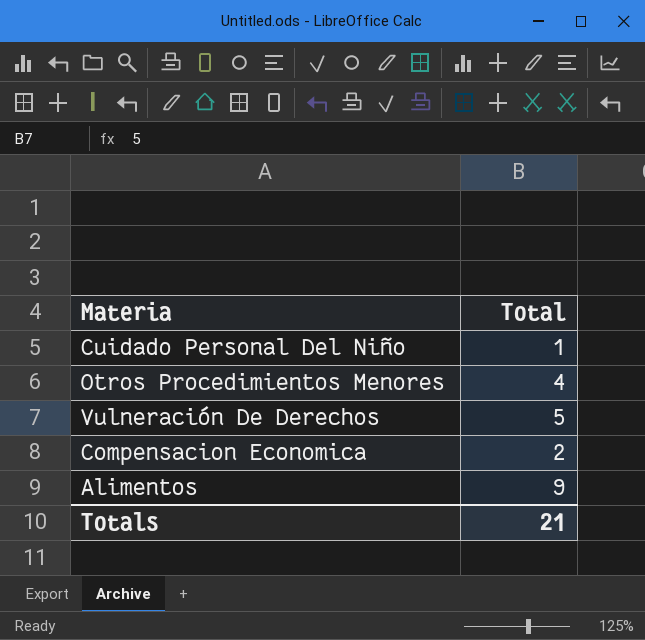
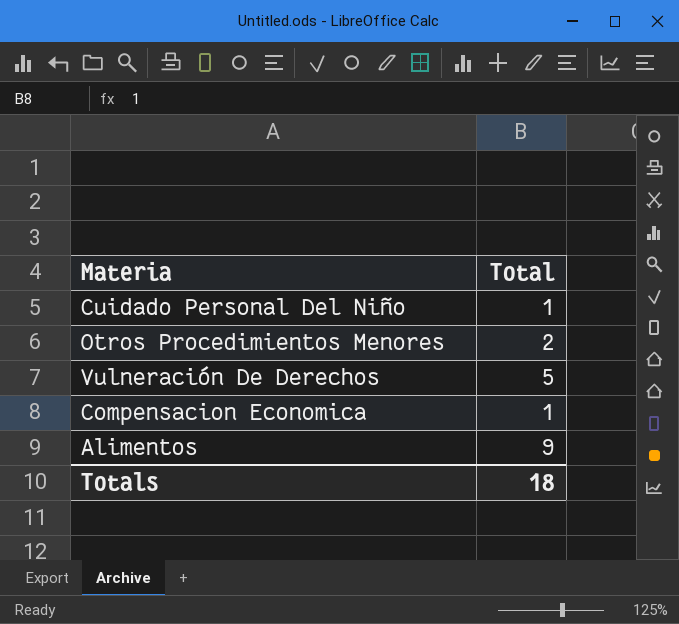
Otros Procedimientos Menores | Total: 4 -> 2
Compensacion Economica | Total: 2 -> 1
Totals | Total: 21 -> 18

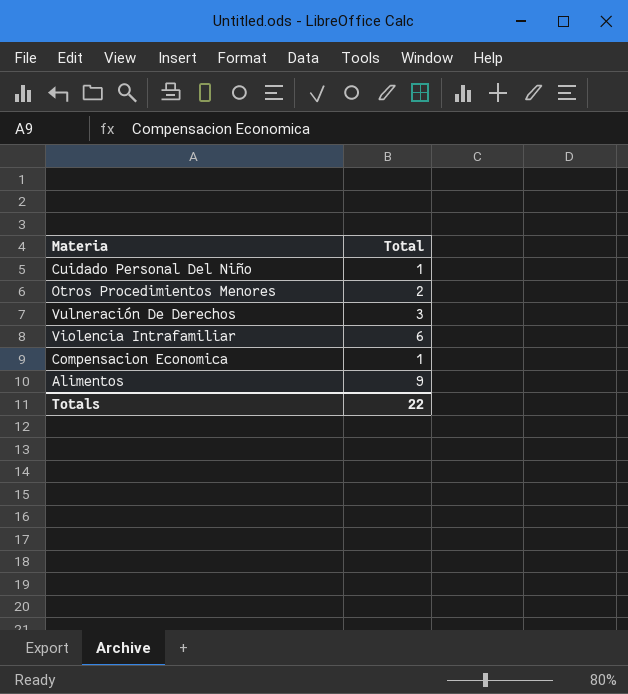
Vulneración De Derechos | Total: 5 -> 3
row Violencia Intrafamiliar: none -> 6
Totals | Total: 18 -> 22

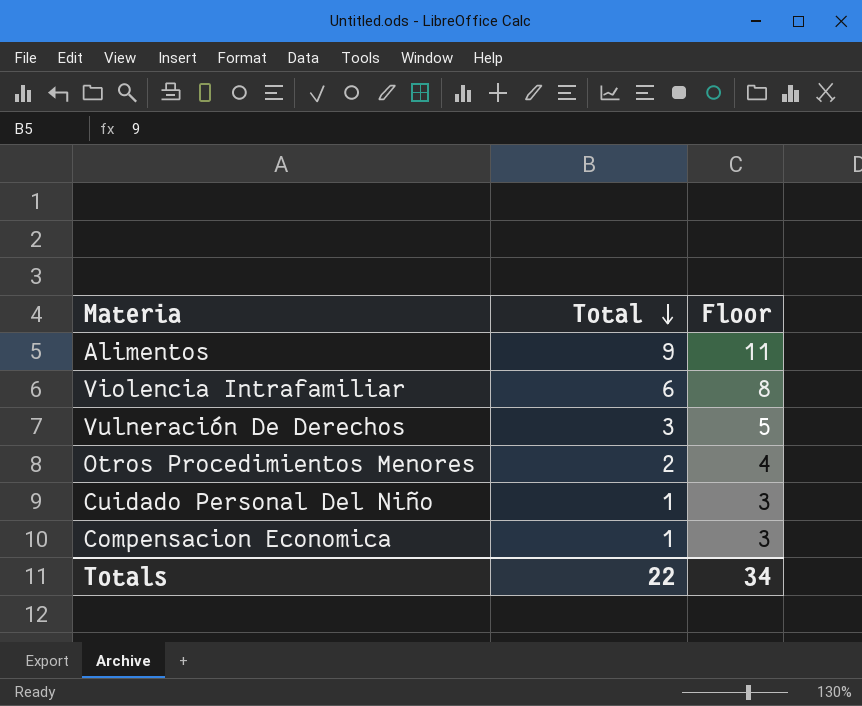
row order: none -> Total descending
column Floor | formula: none -> [Total] + 2

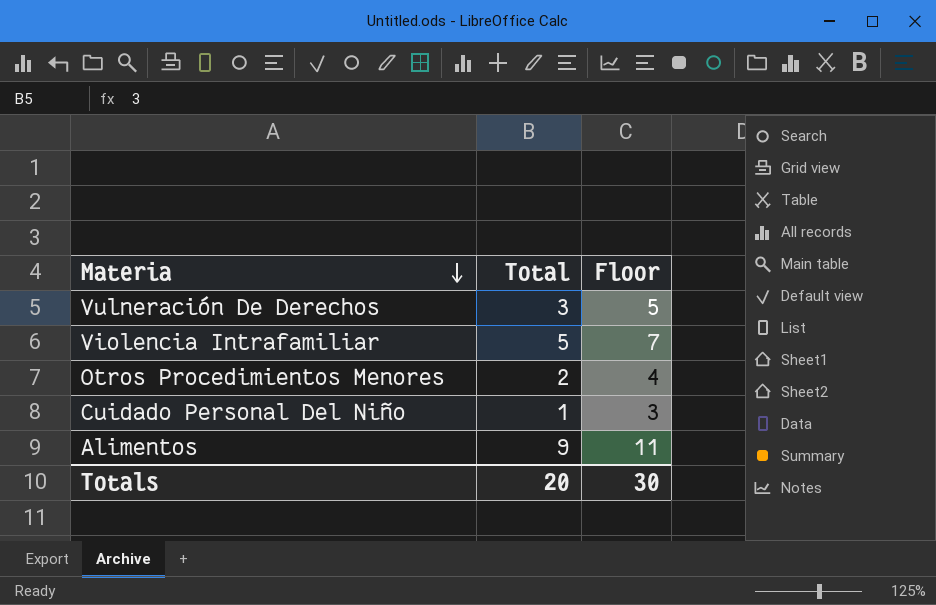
row order: Total descending -> Materia descending
row Compensacion Economica: 1 | 3 -> none
Violencia Intrafamiliar | Total: 6 -> 5
Violencia Intrafamiliar | Floor: 8 -> 7
Totals | Total: 22 -> 20
Totals | Floor: 34 -> 30

